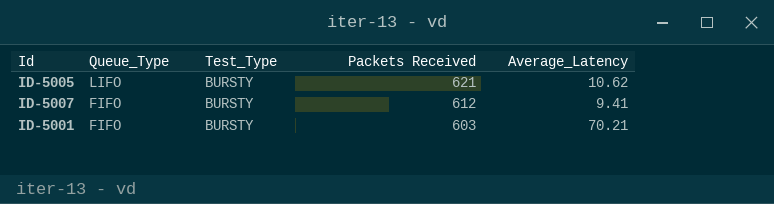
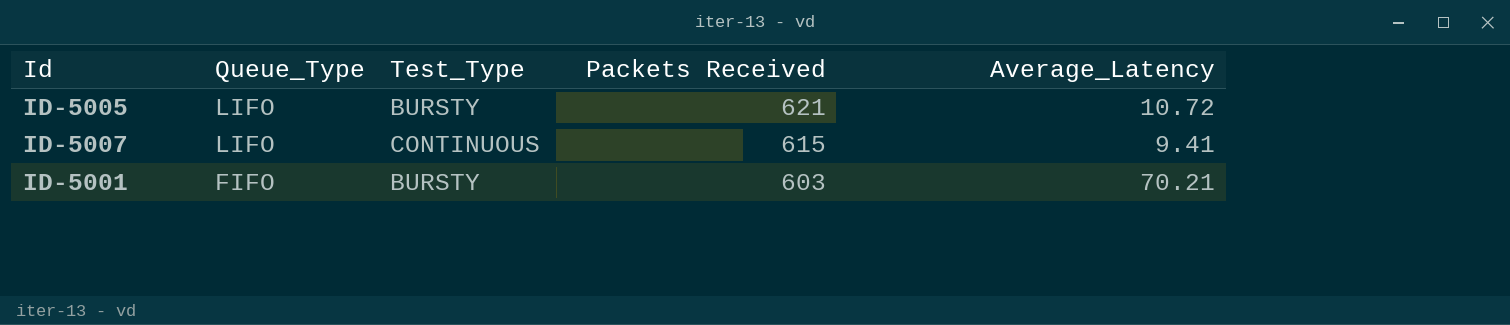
ID-5005 | Average_Latency: 10.62 -> 10.72
ID-5007 | Queue_Type: FIFO -> LIFO
ID-5007 | Test_Type: BURSTY -> CONTINUOUS
ID-5007 | Packets Received: 612 -> 615

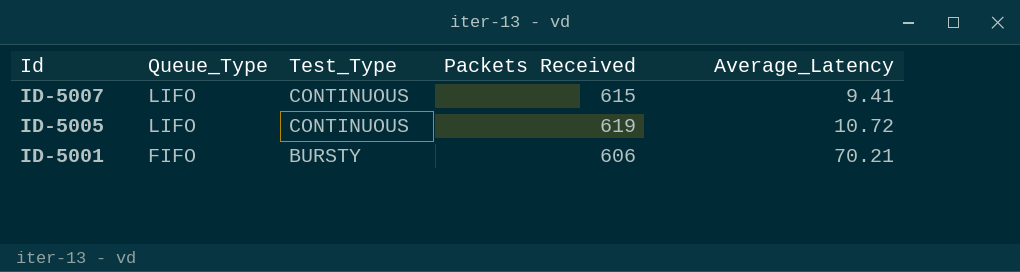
row order: Queue_Type descending -> Id descending
ID-5005 | Test_Type: BURSTY -> CONTINUOUS
ID-5005 | Packets Received: 621 -> 619
ID-5001 | Packets Received: 603 -> 606

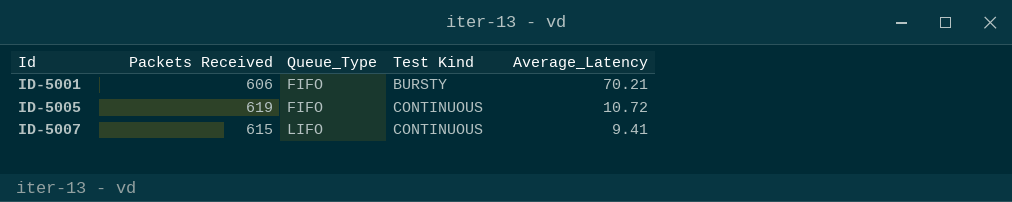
row order: Id descending -> Id ascending
column Packets Received | position: 4 -> 2
column name: Test_Type -> Test Kind
ID-5005 | Queue_Type: LIFO -> FIFO

